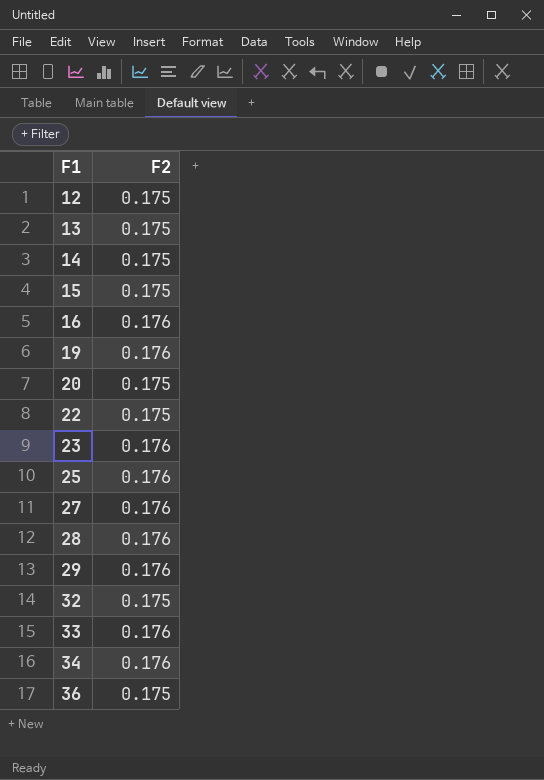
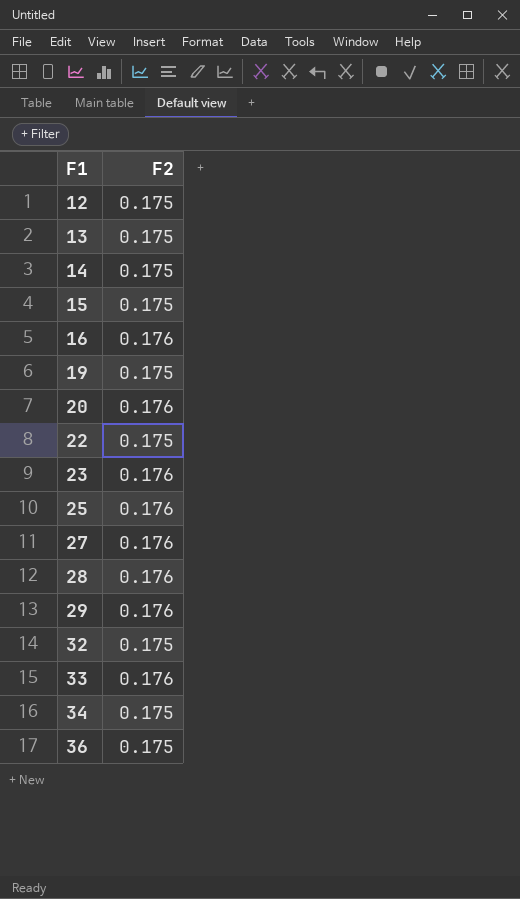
19 | F2: 0.176 -> 0.175
20 | F2: 0.175 -> 0.176
34 | F2: 0.176 -> 0.175

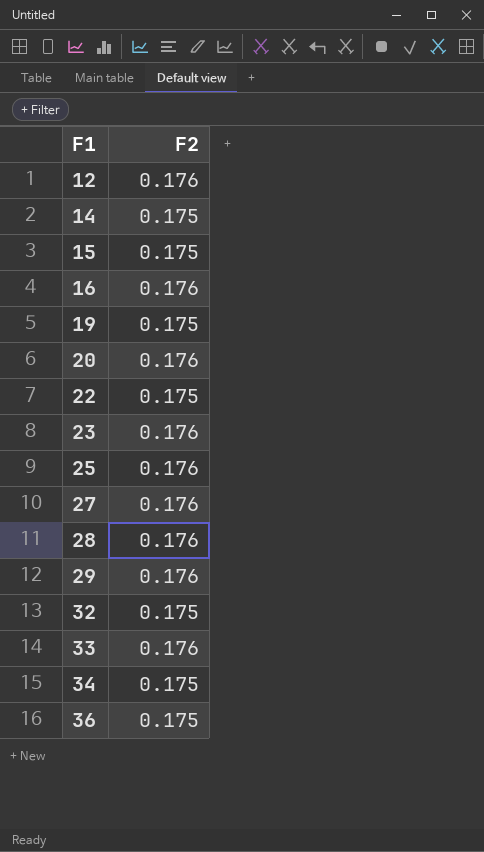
row 13: 0.175 -> none
12 | F2: 0.175 -> 0.176

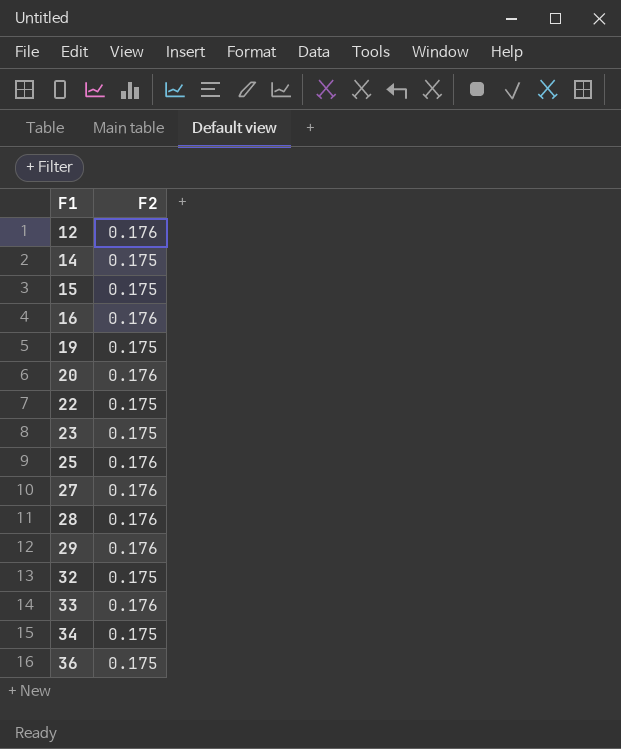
23 | F2: 0.176 -> 0.175

